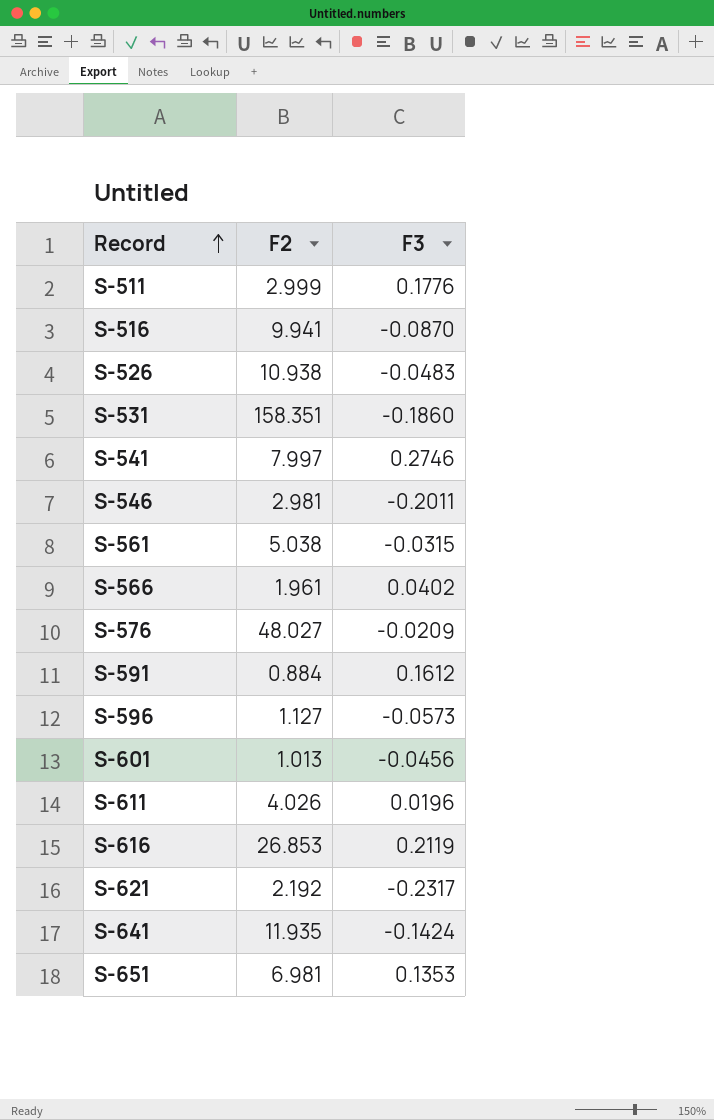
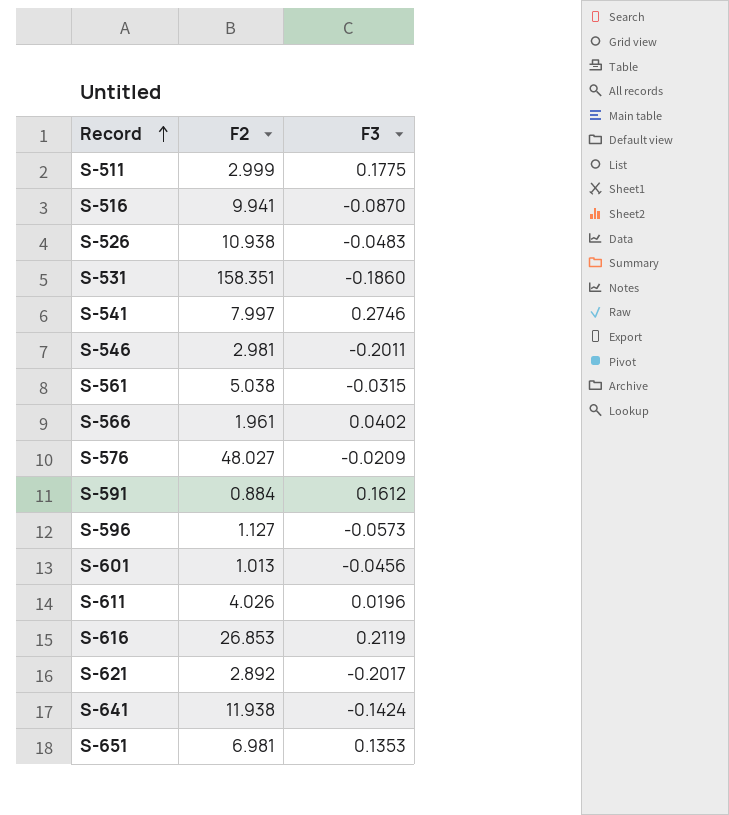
S-511 | F3: 0.1776 -> 0.1775
S-621 | F2: 2.192 -> 2.892
S-621 | F3: -0.2317 -> -0.2017
S-641 | F2: 11.935 -> 11.938

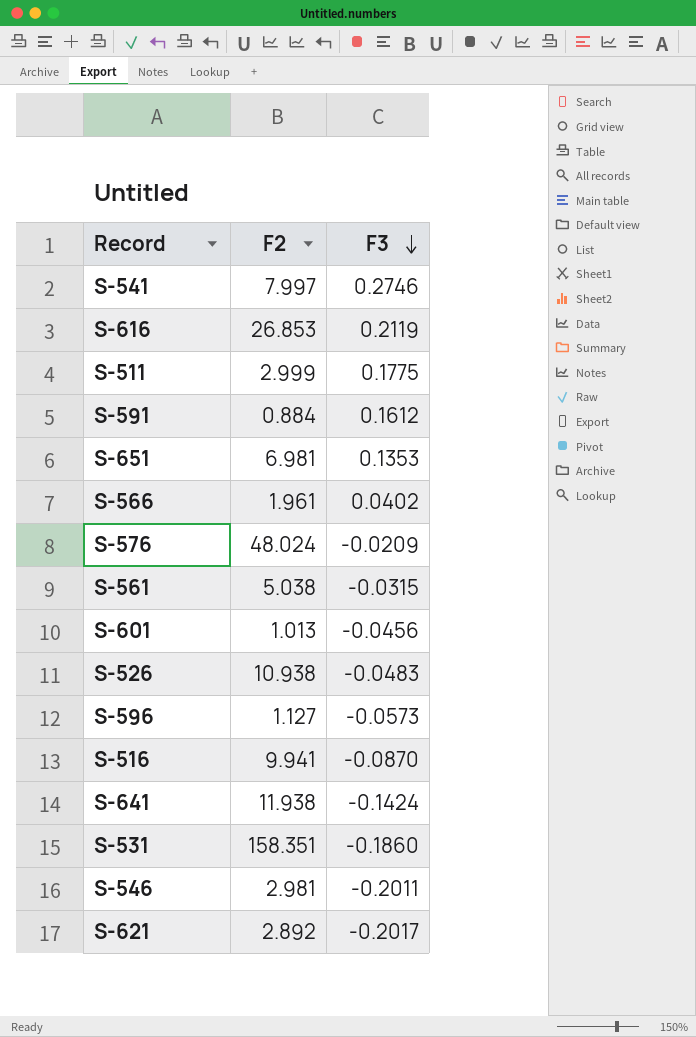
row order: Record ascending -> F3 descending
row S-611: 4.026 | 0.0196 -> none
S-576 | F2: 48.027 -> 48.024

